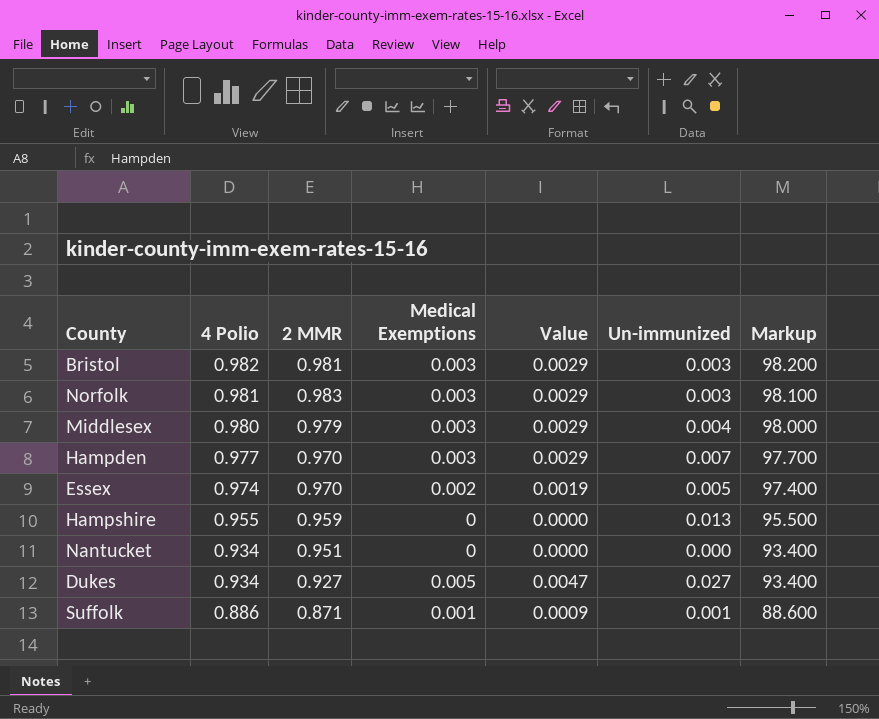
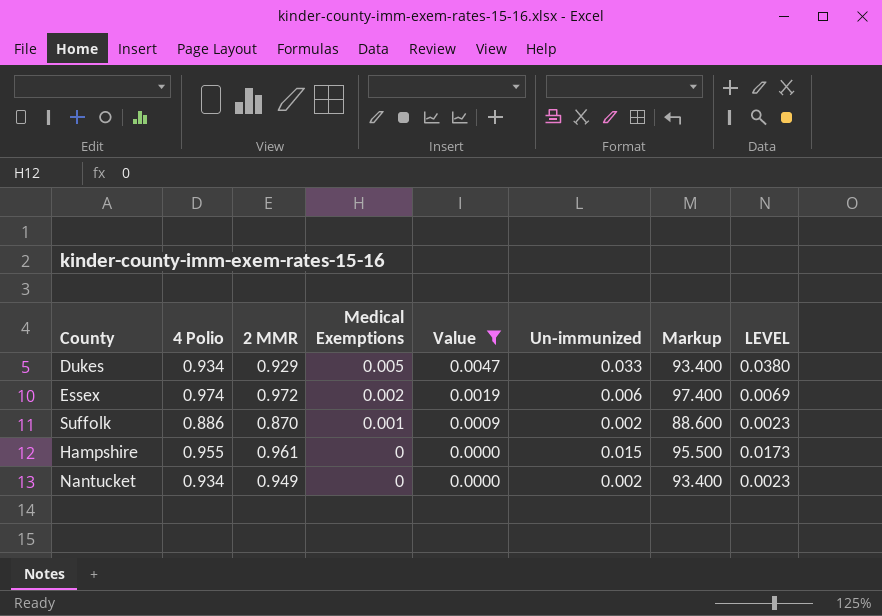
filter: none -> Value != 0.0029
row order: 4 Polio descending -> Medical Exemptions descending
column LEVEL | formula: none -> [Un-immunized] * 1.15
Dukes | 2 MMR: 0.927 -> 0.929
Dukes | Un-immunized: 0.027 -> 0.033
Essex | 2 MMR: 0.970 -> 0.972
Essex | Un-immunized: 0.005 -> 0.006
Suffolk | 2 MMR: 0.871 -> 0.870
Suffolk | Un-immunized: 0.001 -> 0.002
Hampshire | 2 MMR: 0.959 -> 0.961
Hampshire | Un-immunized: 0.013 -> 0.015
Nantucket | 2 MMR: 0.951 -> 0.949
Nantucket | Un-immunized: 0.000 -> 0.002

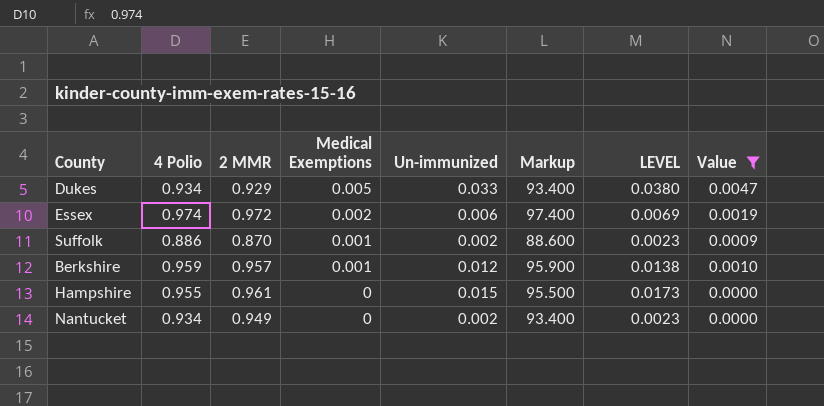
column Value | position: 5 -> 8
row Berkshire: none -> 0.959 | 0.957 | 0.001 | 0.012 | 95.900 | 0.0138 | 0.0010

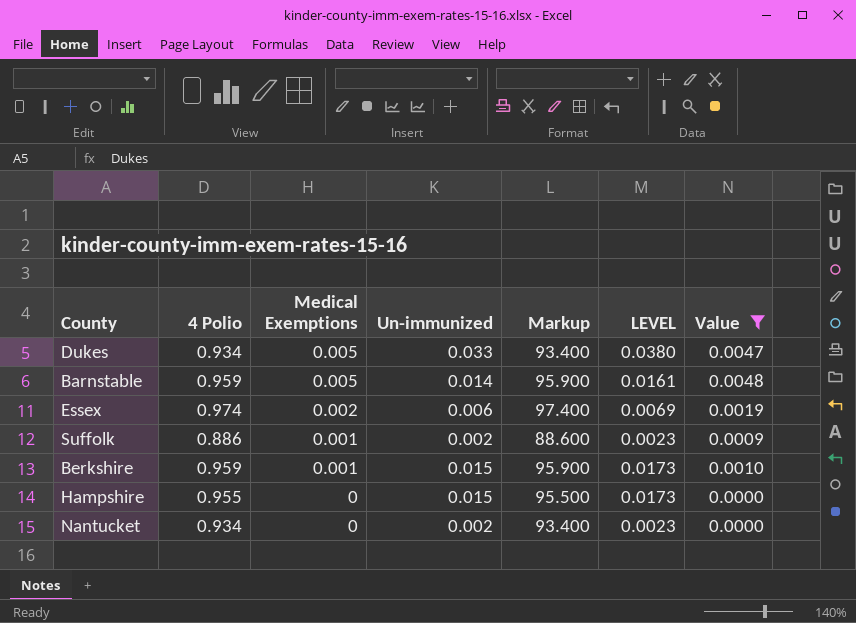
column 2 MMR | position: 3 -> none
row Barnstable: none -> 0.959 | 0.005 | 0.014 | 95.900 | 0.0161 | 0.0048
Berkshire | Un-immunized: 0.012 -> 0.015
Berkshire | LEVEL: 0.0138 -> 0.0173

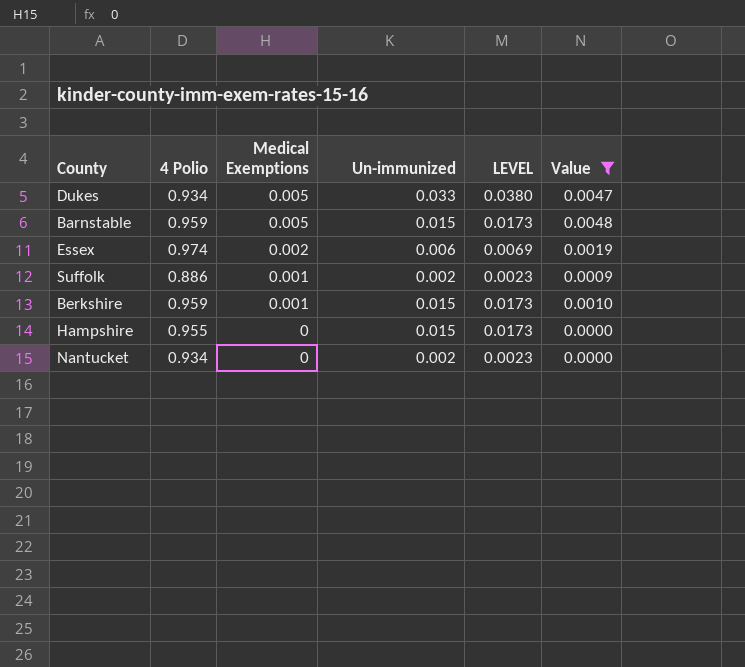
column Markup | formula: [4 Polio] * 100 -> none
Barnstable | Un-immunized: 0.014 -> 0.015
Barnstable | LEVEL: 0.0161 -> 0.0173

